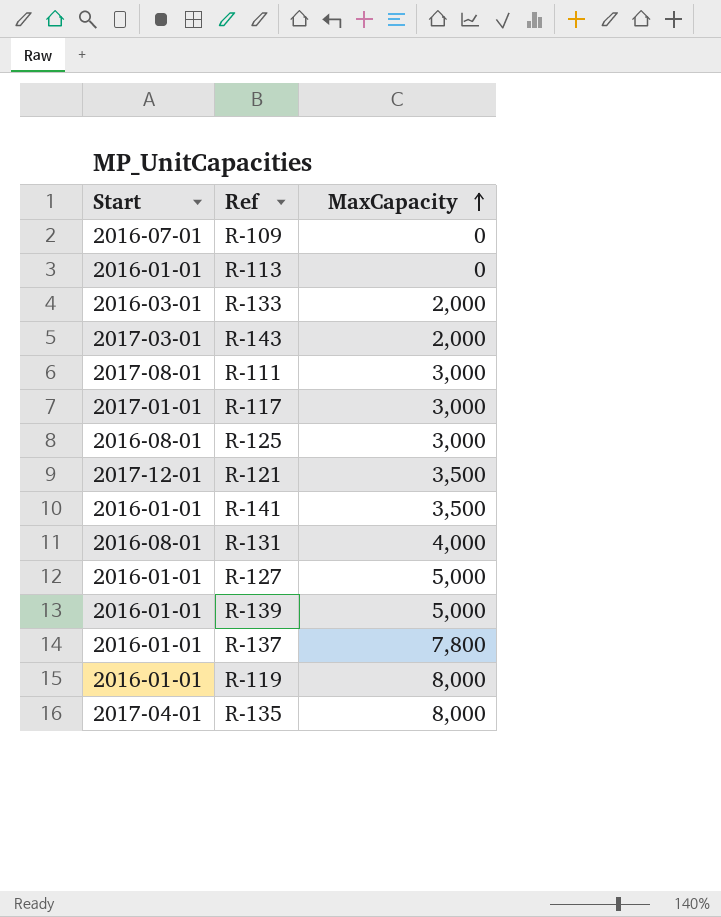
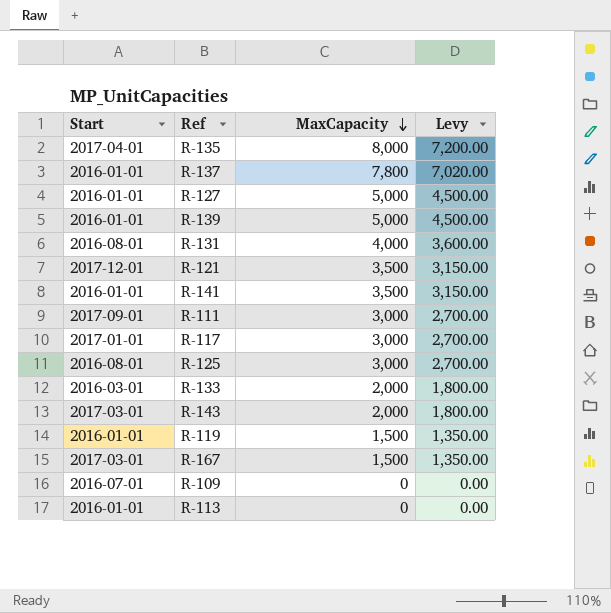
row order: MaxCapacity ascending -> MaxCapacity descending
column Levy | formula: none -> [MaxCapacity] * 0.9
R-111 | Start: 2017-08-01 -> 2017-09-01
R-119 | MaxCapacity: 8,000 -> 1,500
row R-167: none -> 2017-03-01 | 1,500 | 1,350.00

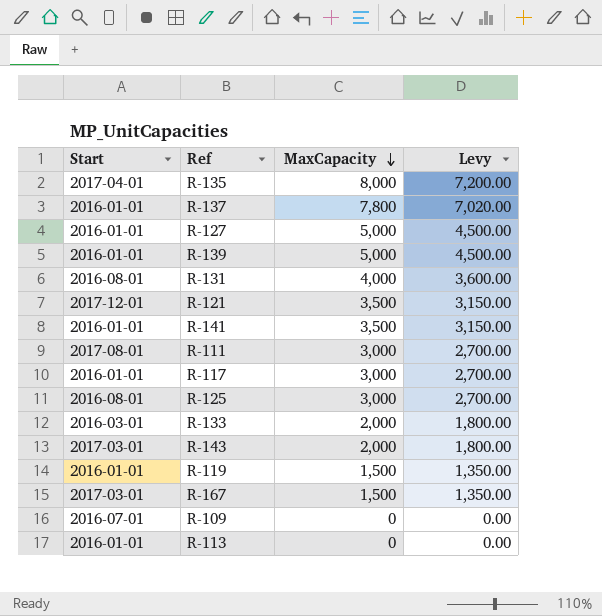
R-111 | Start: 2017-09-01 -> 2017-08-01
R-117 | Start: 2017-01-01 -> 2016-01-01

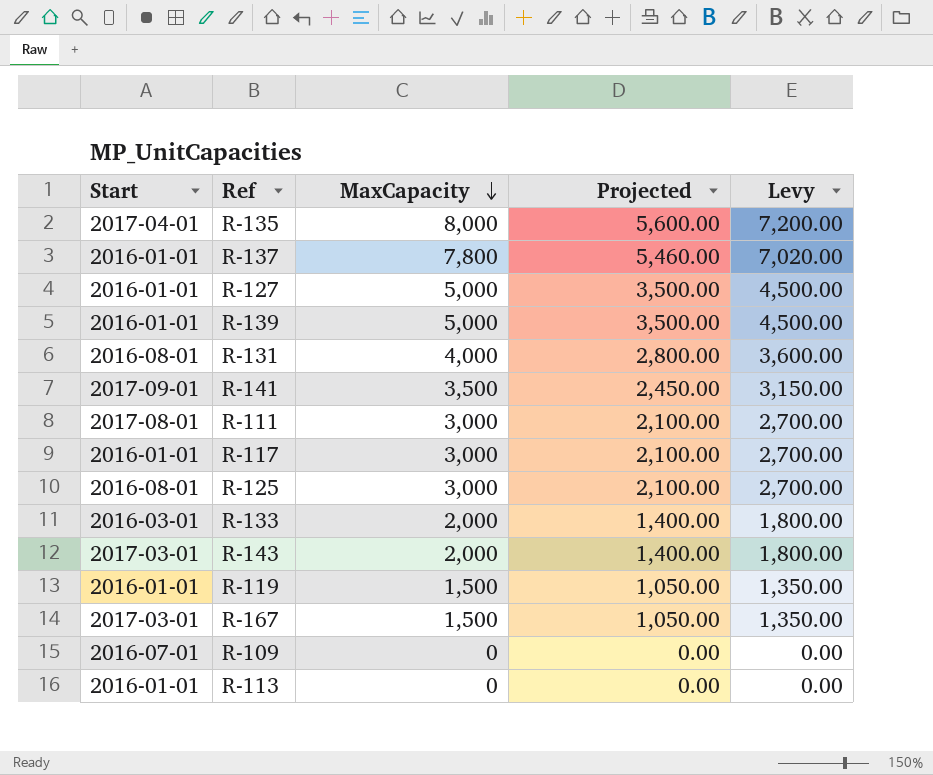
column Projected | formula: none -> [MaxCapacity] * 0.7
row R-121: 2017-12-01 | 3,500 | 3,150.00 -> none
R-141 | Start: 2016-01-01 -> 2017-09-01

